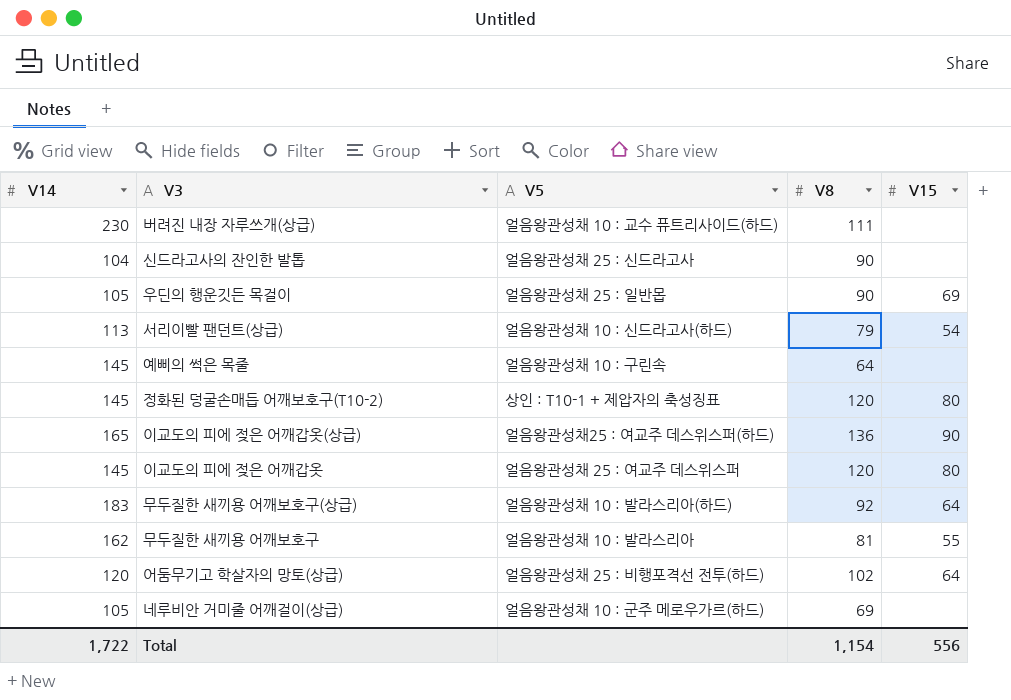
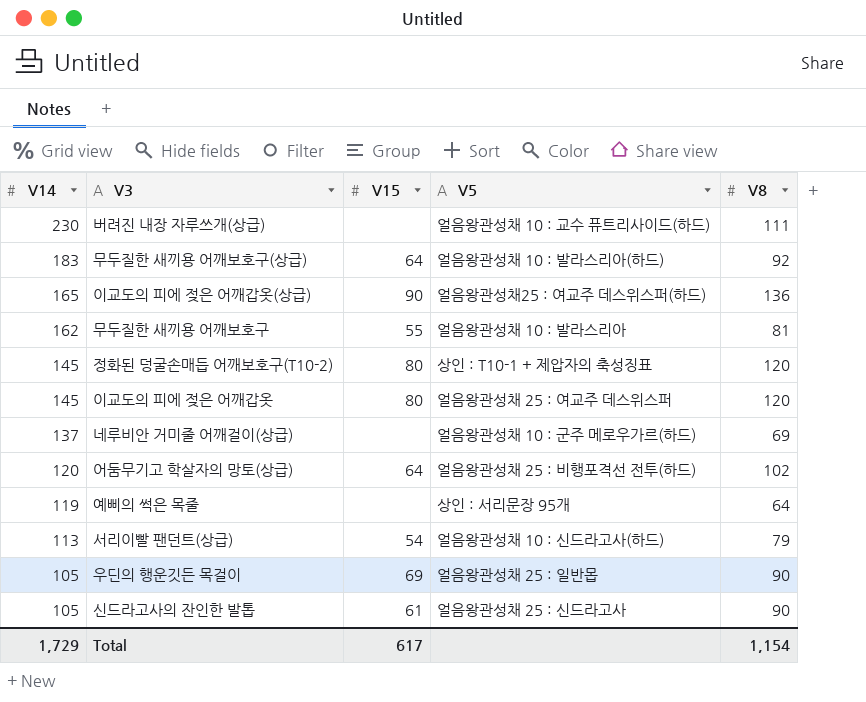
row order: none -> V14 descending
column V15 | position: 5 -> 3
네루비안 거미줄 어깨걸이(상급) | V14: 105 -> 137
예삐의 썩은 목줄 | V14: 145 -> 119
예삐의 썩은 목줄 | V5: 얼음왕관성채 10 : 구린속 -> 상인 : 서리문장 95개
신드라고사의 잔인한 발톱 | V14: 104 -> 105
신드라고사의 잔인한 발톱 | V15: none -> 61
Total | V14: 1,722 -> 1,729
Total | V15: 556 -> 617

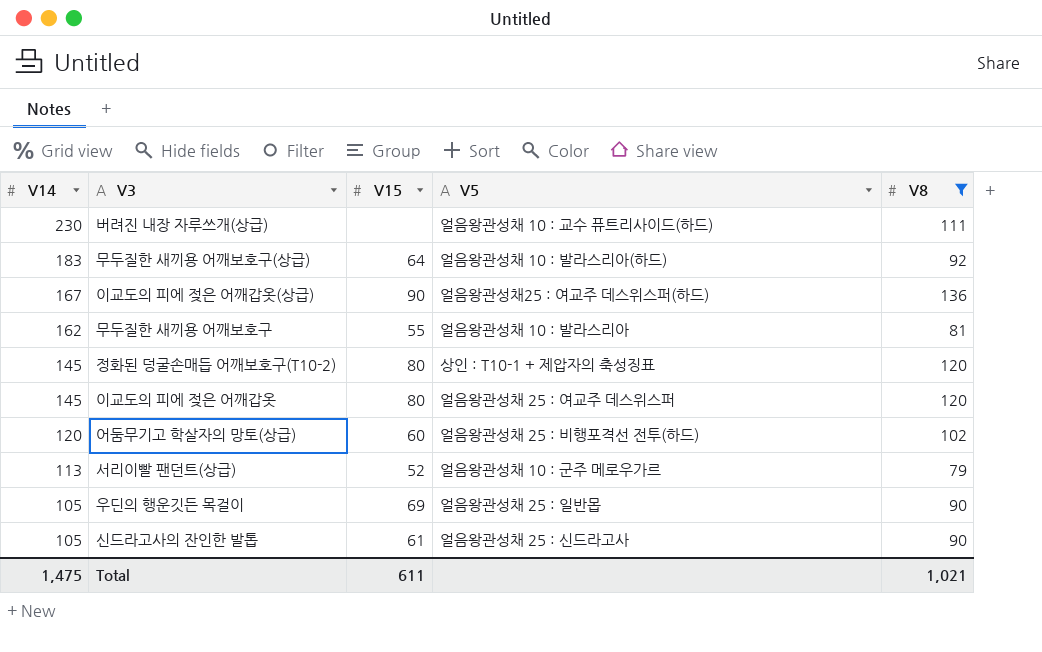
filter: none -> V8 >= 79
이교도의 피에 젖은 어깨갑옷(상급) | V14: 165 -> 167
어둠무기고 학살자의 망토(상급) | V15: 64 -> 60
서리이빨 팬던트(상급) | V15: 54 -> 52
서리이빨 팬던트(상급) | V5: 얼음왕관성채 10 : 신드라고사(하드) -> 얼음왕관성채 10 : 군주 메로우가르
Total | V14: 1,729 -> 1,475
Total | V15: 617 -> 611
Total | V8: 1,154 -> 1,021

